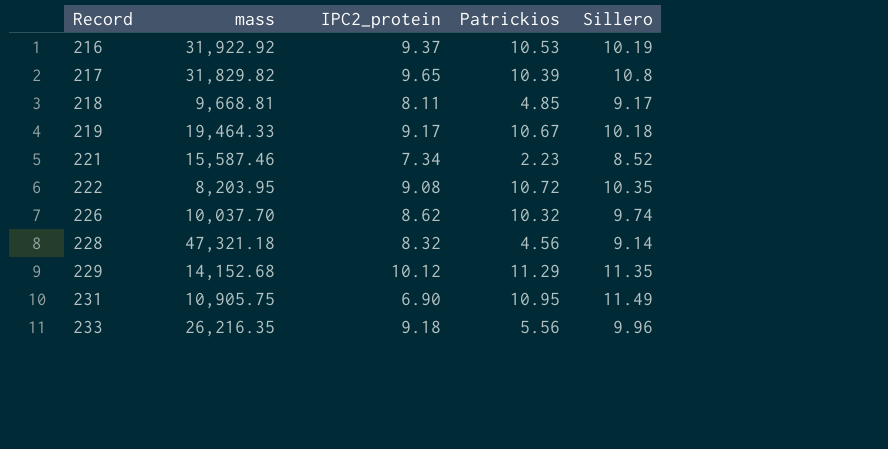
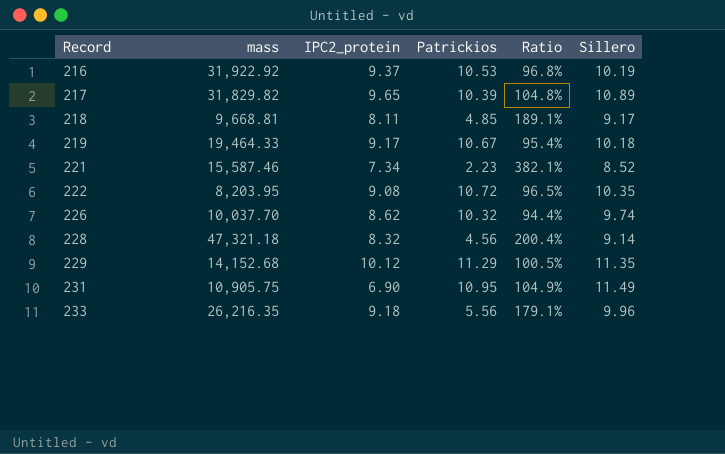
column Ratio | formula: none -> [Sillero] / [Patrickios]
217 | Sillero: 10.8 -> 10.89

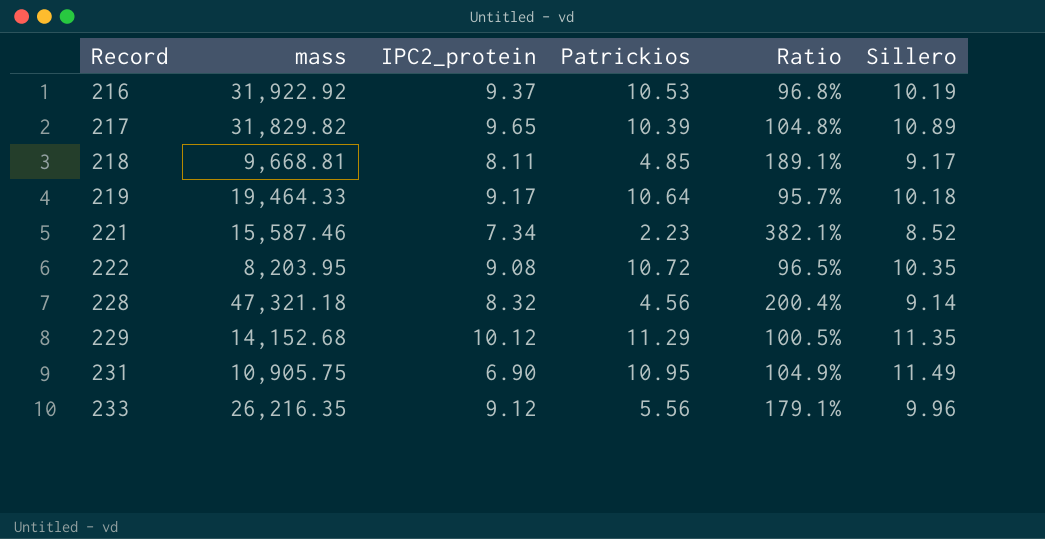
row 226: 10,037.70 | 8.62 | 10.32 | 94.4% | 9.74 -> none
219 | Patrickios: 10.67 -> 10.64
219 | Ratio: 95.4% -> 95.7%
233 | IPC2_protein: 9.18 -> 9.12

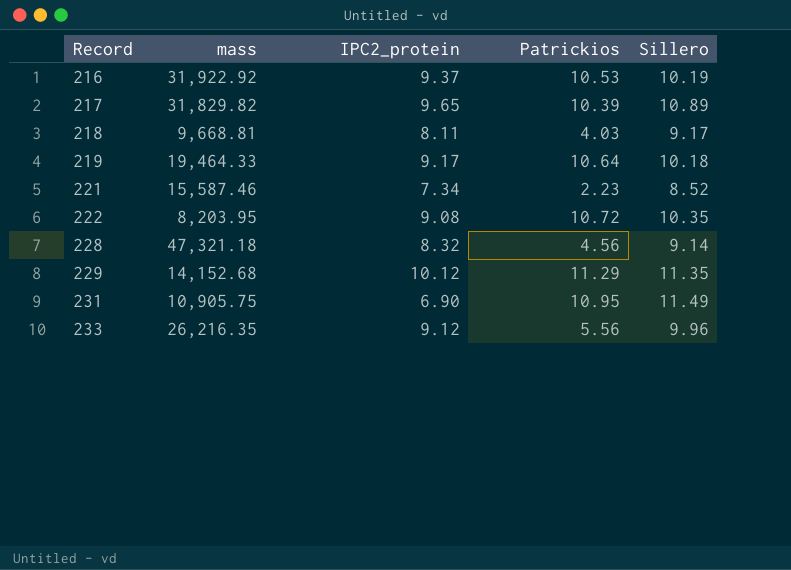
column Ratio | formula: [Sillero] / [Patrickios] -> none
218 | Patrickios: 4.85 -> 4.03

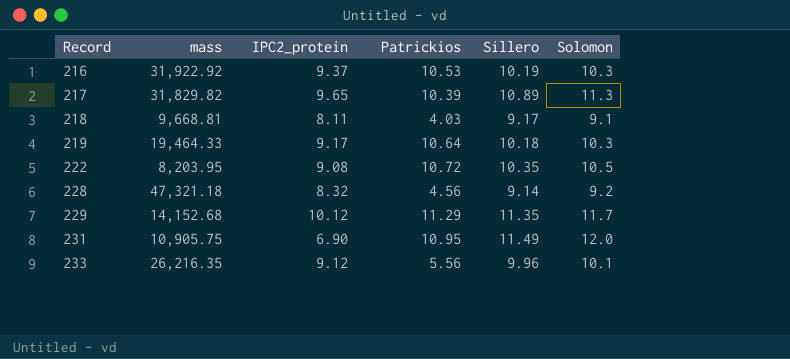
column Solomon | position: none -> 6
row 221: 15,587.46 | 7.34 | 2.23 | 8.52 -> none

